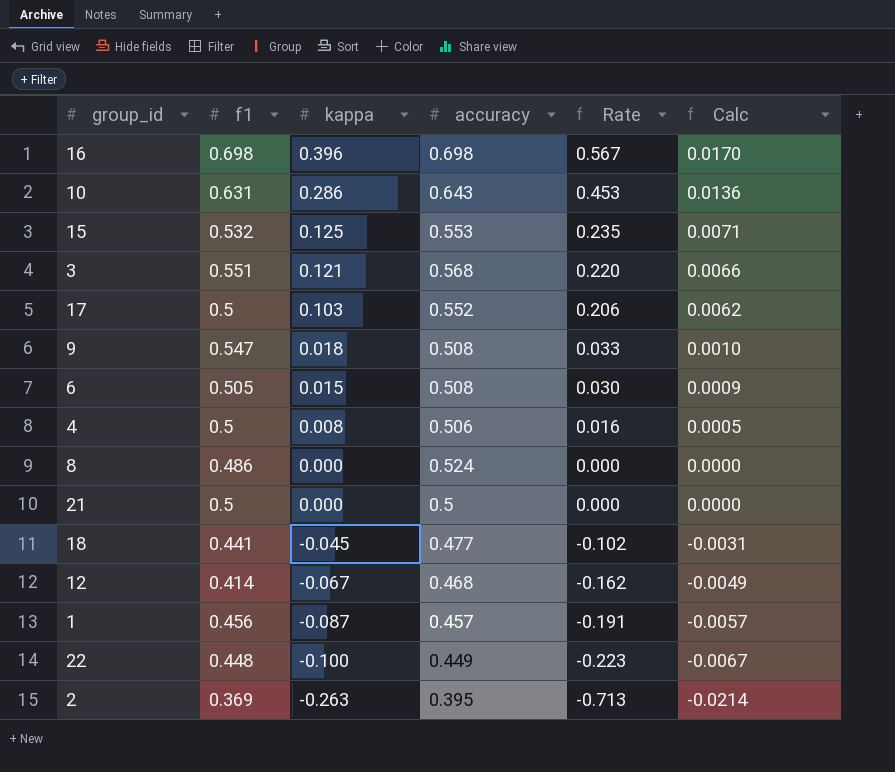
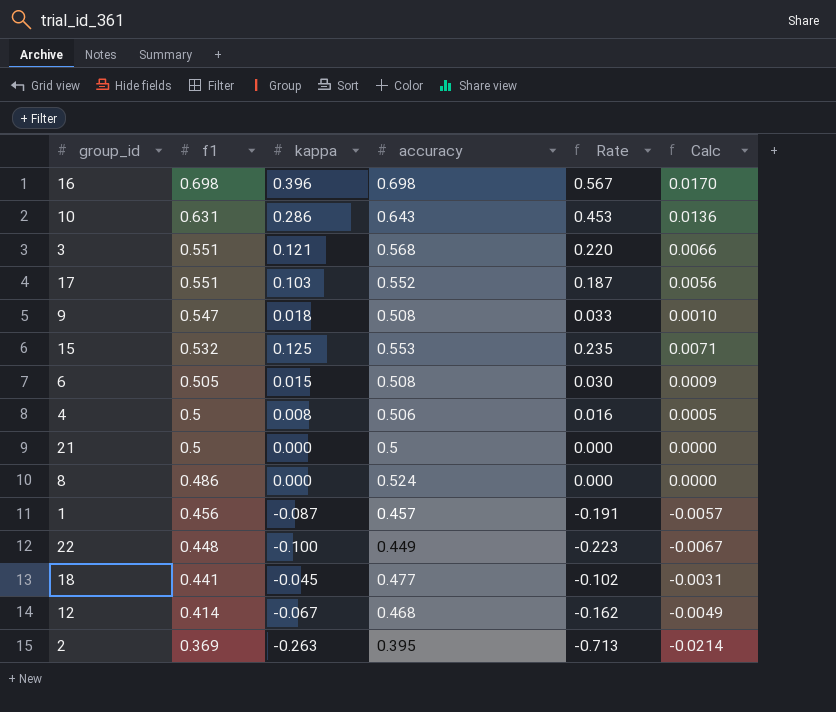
row order: kappa descending -> f1 descending
17 | f1: 0.5 -> 0.551
17 | Rate: 0.206 -> 0.187
17 | Calc: 0.0062 -> 0.0056

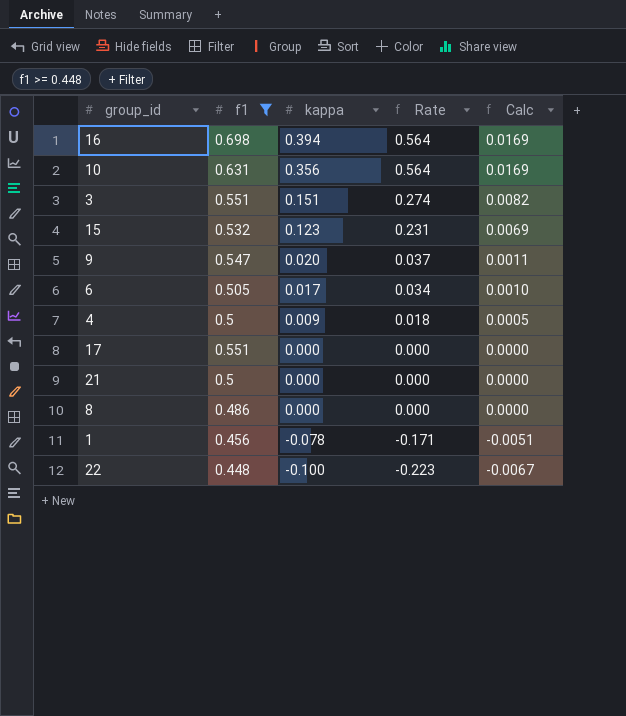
filter: none -> f1 >= 0.448
row order: f1 descending -> kappa descending
column accuracy | position: 4 -> none
16 | kappa: 0.396 -> 0.394
16 | Rate: 0.567 -> 0.564
16 | Calc: 0.0170 -> 0.0169
10 | kappa: 0.286 -> 0.356
10 | Rate: 0.453 -> 0.564
10 | Calc: 0.0136 -> 0.0169
3 | kappa: 0.121 -> 0.151
3 | Rate: 0.220 -> 0.274
3 | Calc: 0.0066 -> 0.0082
15 | kappa: 0.125 -> 0.123
15 | Rate: 0.235 -> 0.231
15 | Calc: 0.0071 -> 0.0069
9 | kappa: 0.018 -> 0.020
9 | Rate: 0.033 -> 0.037
9 | Calc: 0.0010 -> 0.0011
6 | kappa: 0.015 -> 0.017
6 | Rate: 0.030 -> 0.034
6 | Calc: 0.0009 -> 0.0010
4 | kappa: 0.008 -> 0.009
4 | Rate: 0.016 -> 0.018
17 | kappa: 0.103 -> 0.000
17 | Rate: 0.187 -> 0.000
17 | Calc: 0.0056 -> 0.0000
1 | kappa: -0.087 -> -0.078
1 | Rate: -0.191 -> -0.171
1 | Calc: -0.0057 -> -0.0051

